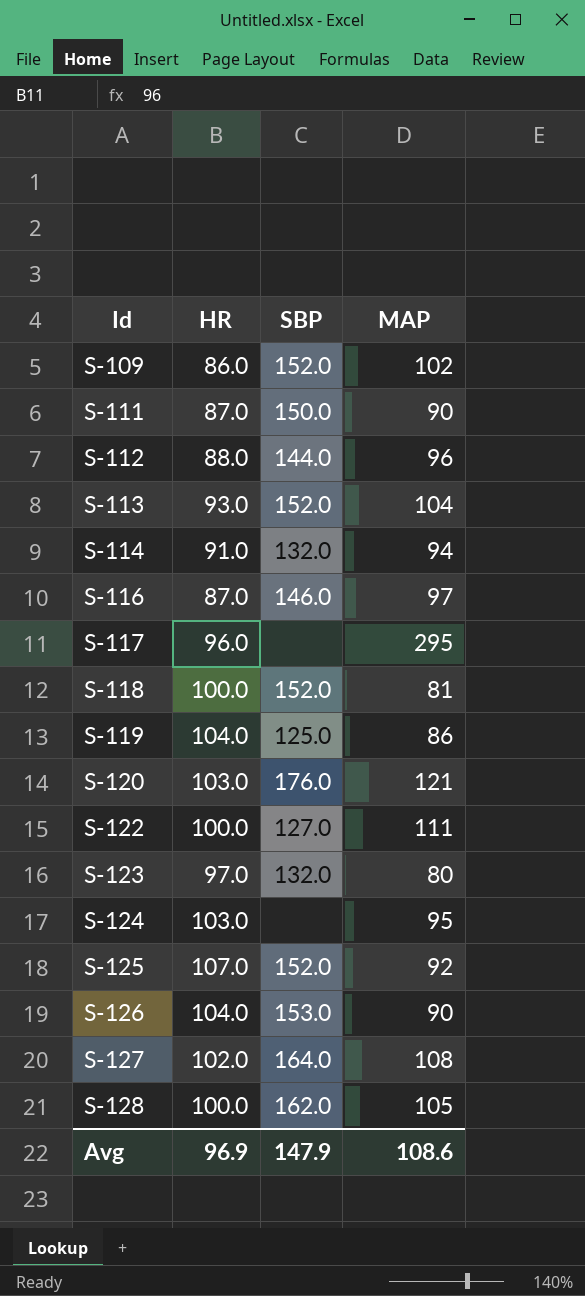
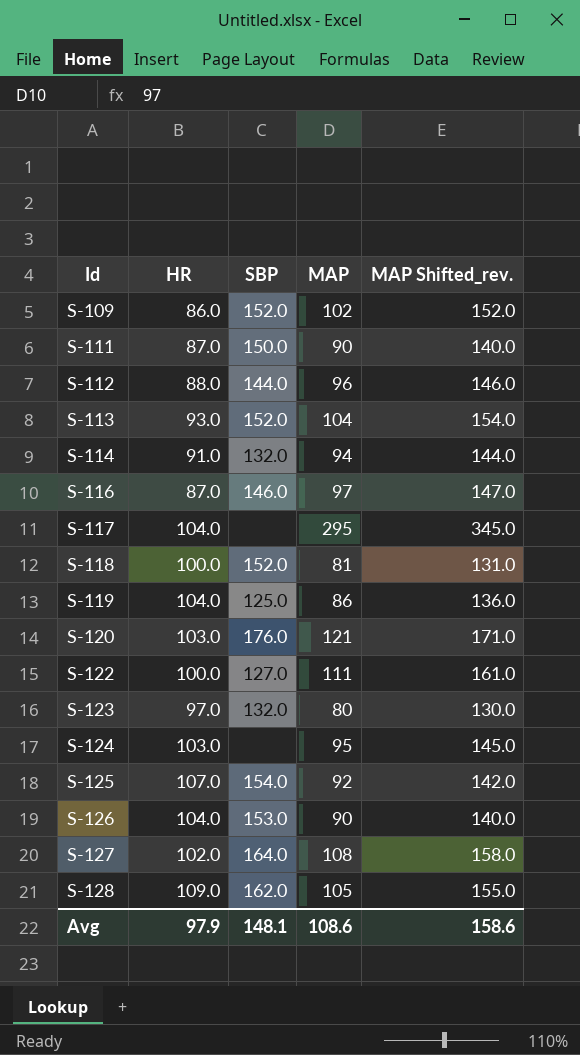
column MAP Shifted_rev. | formula: none -> [MAP] + 50
S-117 | HR: 96.0 -> 104.0
S-125 | SBP: 152.0 -> 154.0
S-128 | HR: 100.0 -> 109.0
Avg | HR: 96.9 -> 97.9
Avg | SBP: 147.9 -> 148.1

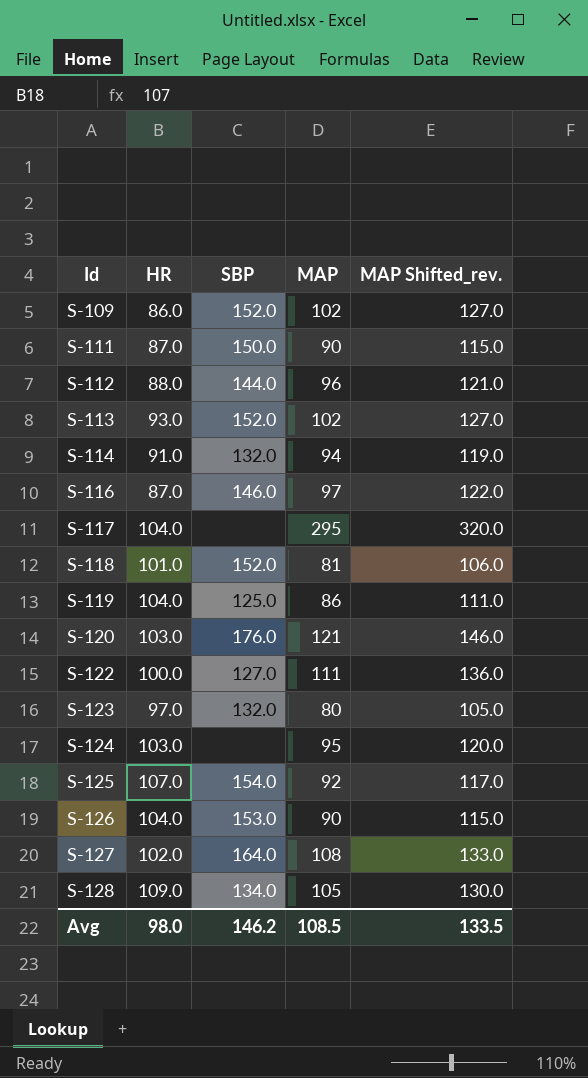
column MAP Shifted_rev. | formula: [MAP] + 50 -> [MAP] + 25
S-113 | MAP: 104 -> 102
S-118 | HR: 100.0 -> 101.0
S-128 | SBP: 162.0 -> 134.0
Avg | HR: 97.9 -> 98.0
Avg | SBP: 148.1 -> 146.2
Avg | MAP: 108.6 -> 108.5
Avg | MAP Shifted_rev.: 158.6 -> 133.5

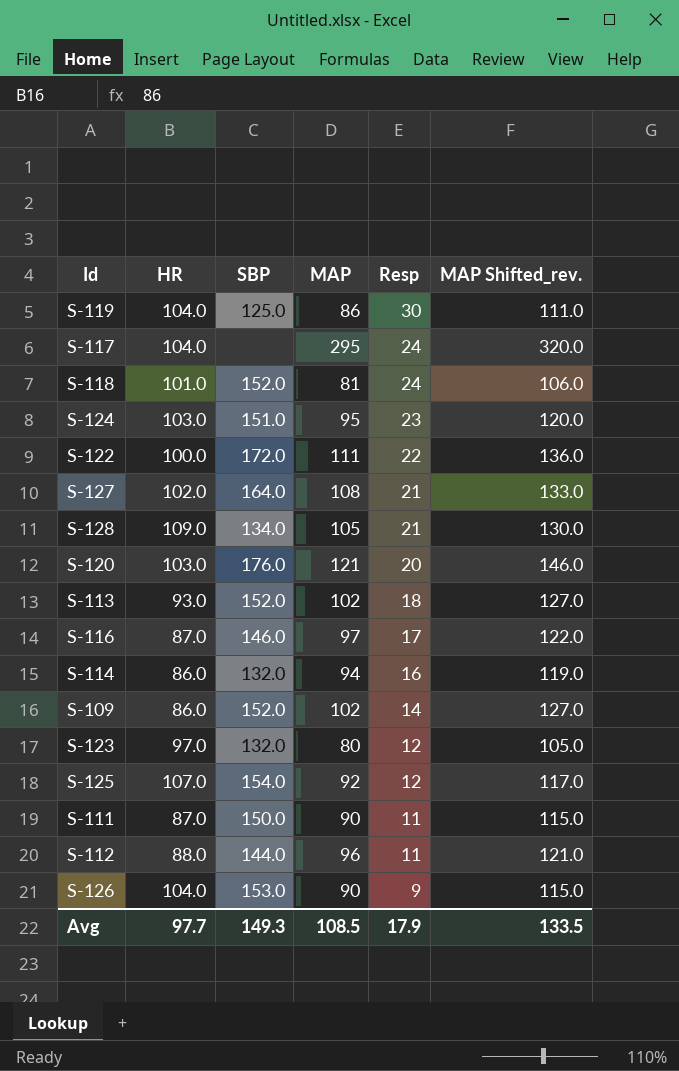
row order: Id ascending -> Resp descending
column Resp | position: none -> 5
S-124 | SBP: none -> 151.0
S-122 | SBP: 127.0 -> 172.0
S-114 | HR: 91.0 -> 86.0
Avg | HR: 98.0 -> 97.7
Avg | SBP: 146.2 -> 149.3

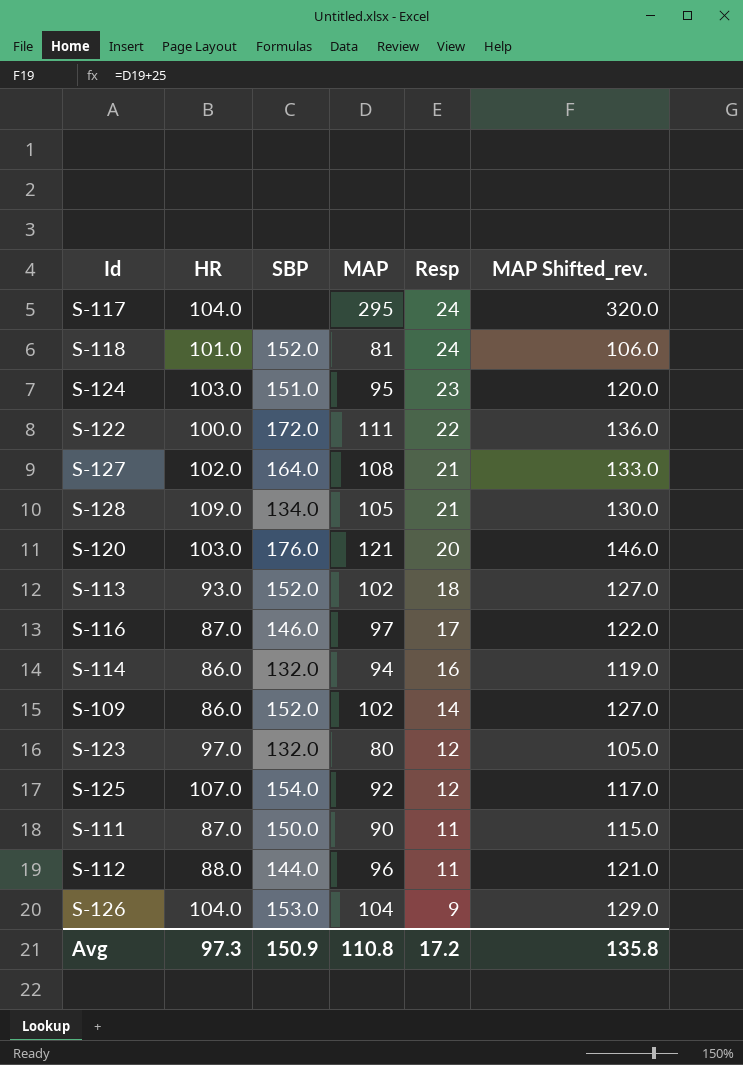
row S-119: 104.0 | 125.0 | 86 | 30 | 111.0 -> none
S-126 | MAP: 90 -> 104
S-126 | MAP Shifted_rev.: 115.0 -> 129.0
Avg | HR: 97.7 -> 97.3
Avg | SBP: 149.3 -> 150.9
Avg | MAP: 108.5 -> 110.8
Avg | Resp: 17.9 -> 17.2
Avg | MAP Shifted_rev.: 133.5 -> 135.8

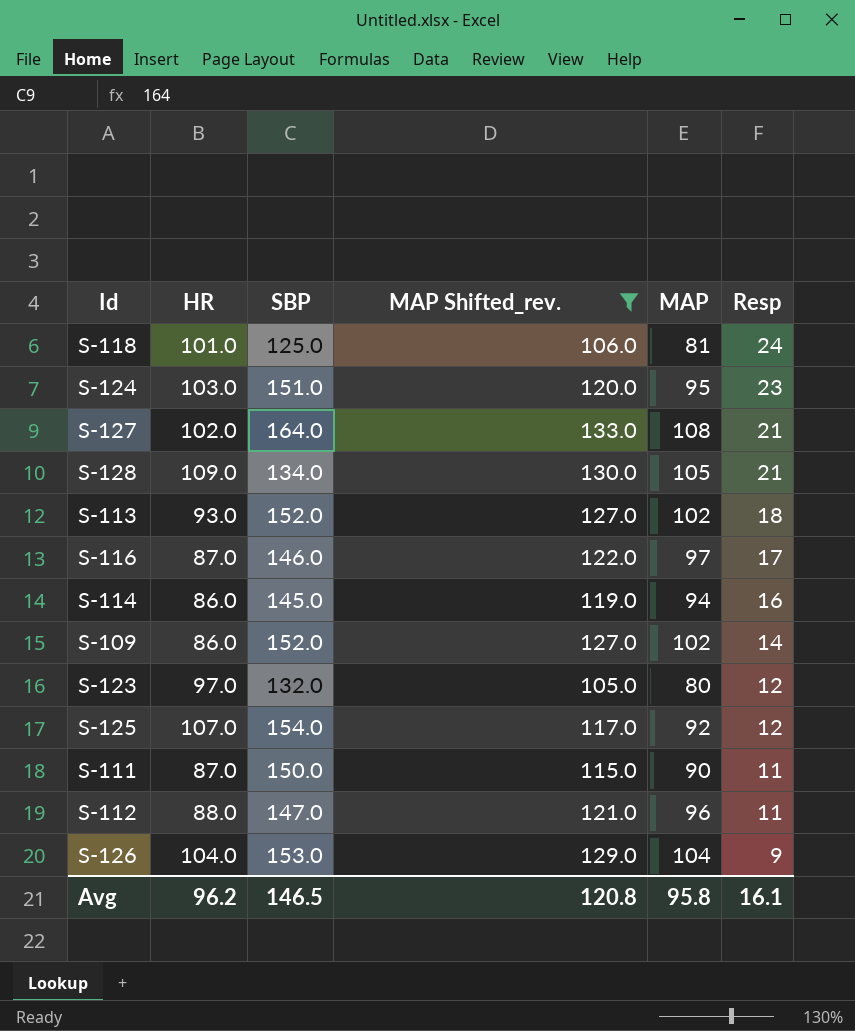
filter: none -> MAP Shifted_rev. <= 133.0
column MAP Shifted_rev. | position: 6 -> 4
S-118 | SBP: 152.0 -> 125.0
S-114 | SBP: 132.0 -> 145.0
S-112 | SBP: 144.0 -> 147.0
Avg | HR: 97.3 -> 96.2
Avg | SBP: 150.9 -> 146.5
Avg | MAP Shifted_rev.: 135.8 -> 120.8
Avg | MAP: 110.8 -> 95.8
Avg | Resp: 17.2 -> 16.1

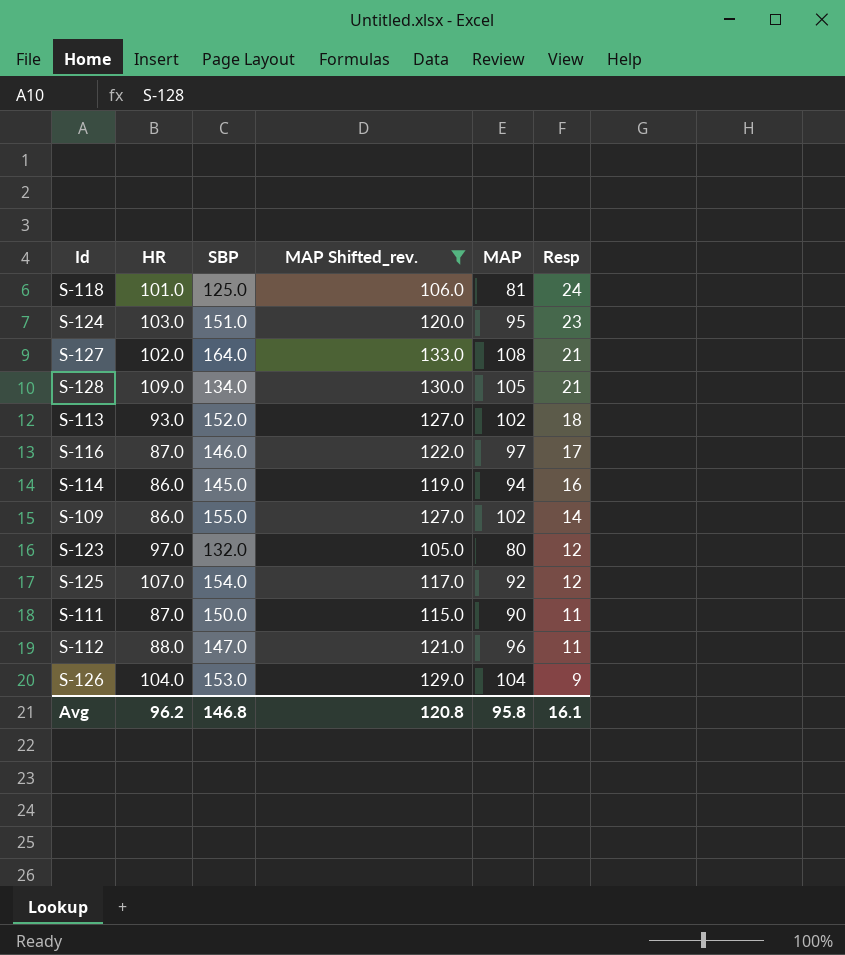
S-109 | SBP: 152.0 -> 155.0
Avg | SBP: 146.5 -> 146.8

